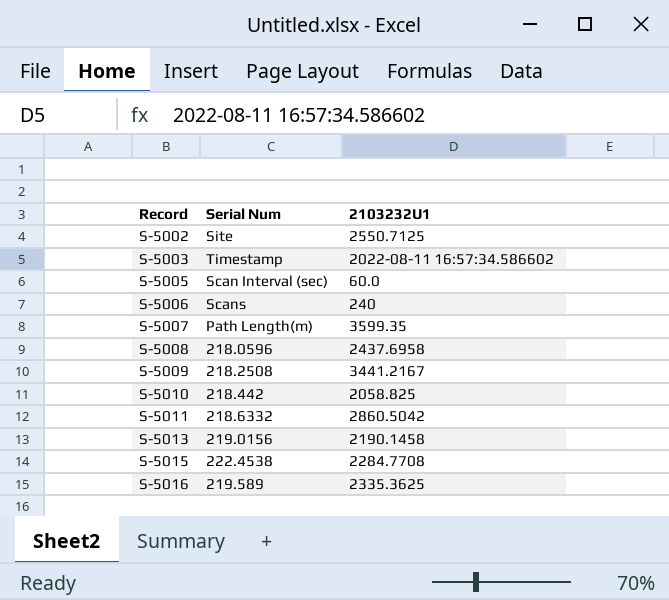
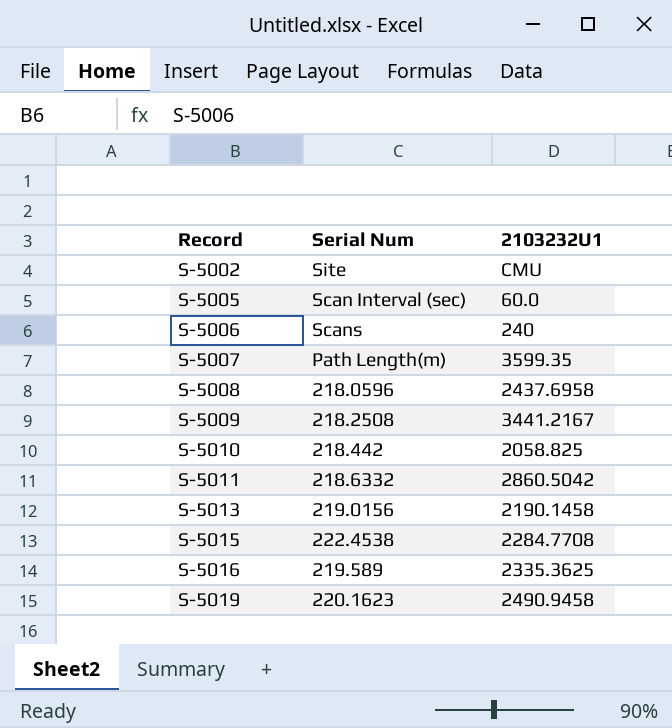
row S-5003: Timestamp | 2022-08-11 16:57:34.586602 -> none
S-5002 | 2103232U1: 2550.7125 -> CMU
row S-5019: none -> 220.1623 | 2490.9458

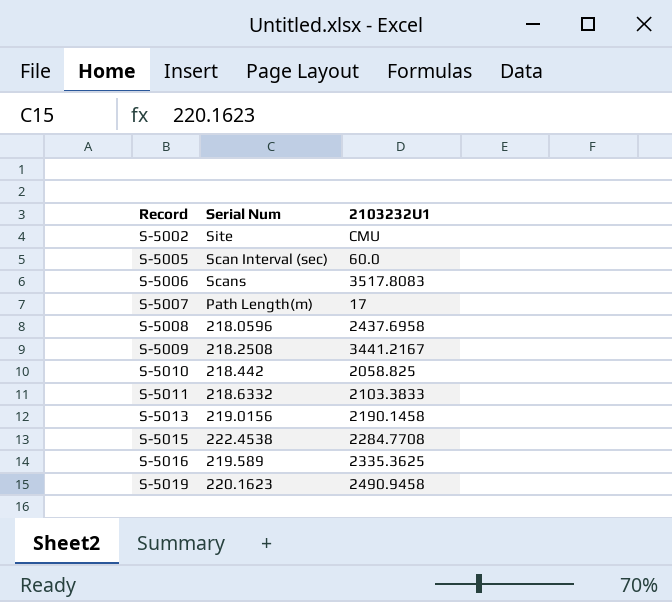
S-5006 | 2103232U1: 240 -> 3517.8083
S-5007 | 2103232U1: 3599.35 -> 17
S-5011 | 2103232U1: 2860.5042 -> 2103.3833

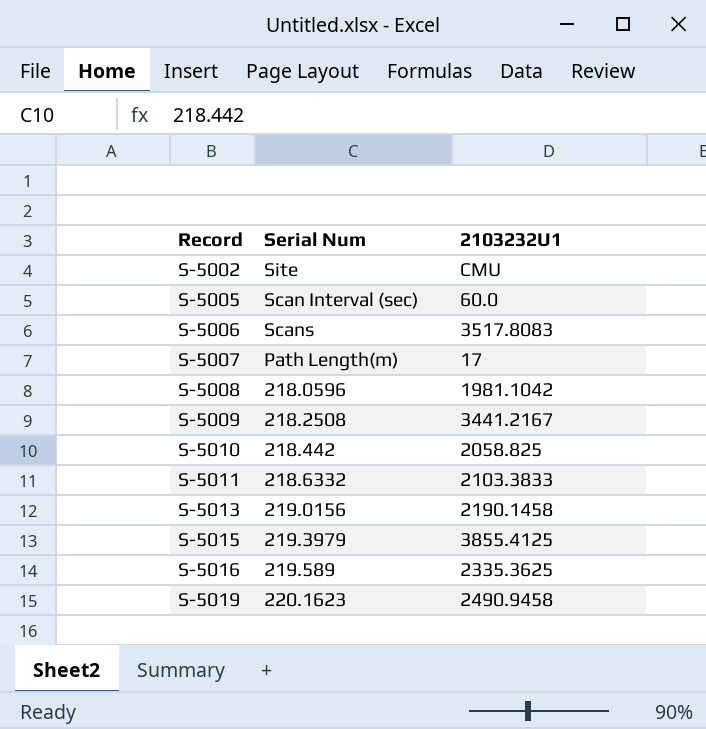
S-5008 | 2103232U1: 2437.6958 -> 1981.1042
S-5015 | Serial Num: 222.4538 -> 219.3979
S-5015 | 2103232U1: 2284.7708 -> 3855.4125

